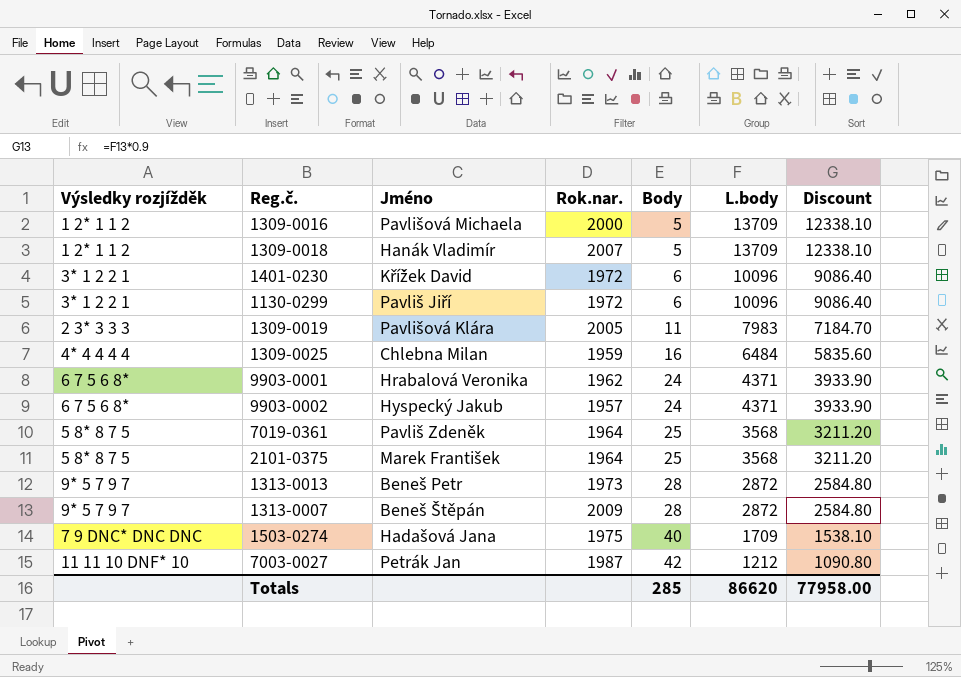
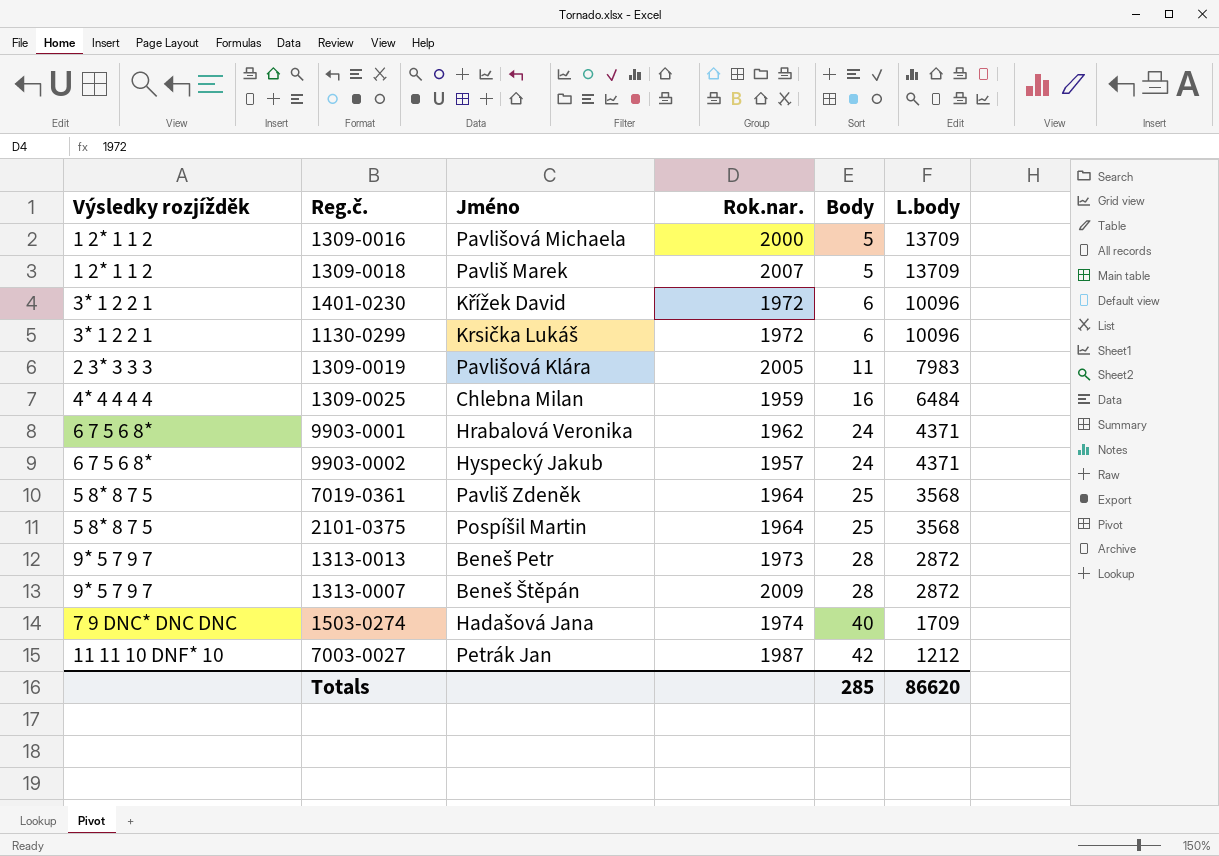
column Discount | formula: [L.body] * 0.9 -> none
1309-0018 | Jméno: Hanák Vladimír -> Pavliš Marek
1130-0299 | Jméno: Pavliš Jiří -> Krsička Lukáš
2101-0375 | Jméno: Marek František -> Pospíšil Martin
1503-0274 | Rok.nar.: 1975 -> 1974

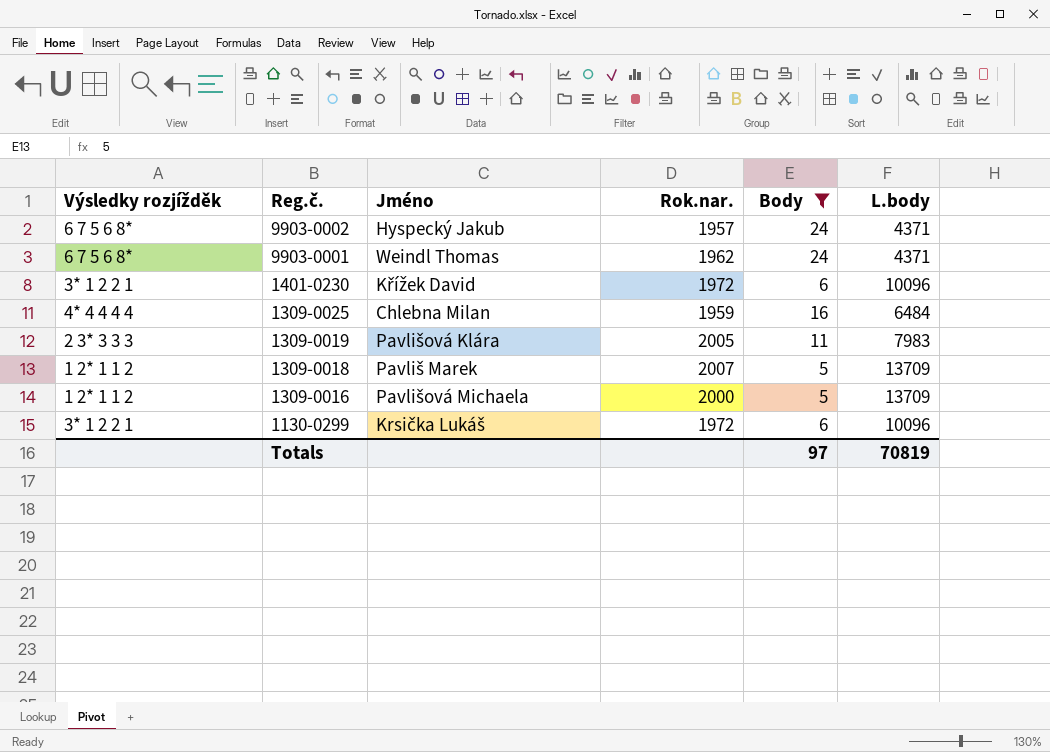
filter: none -> Body <= 24
row order: Body ascending -> Reg.č. descending
9903-0001 | Jméno: Hrabalová Veronika -> Weindl Thomas
Totals | Body: 285 -> 97
Totals | L.body: 86620 -> 70819

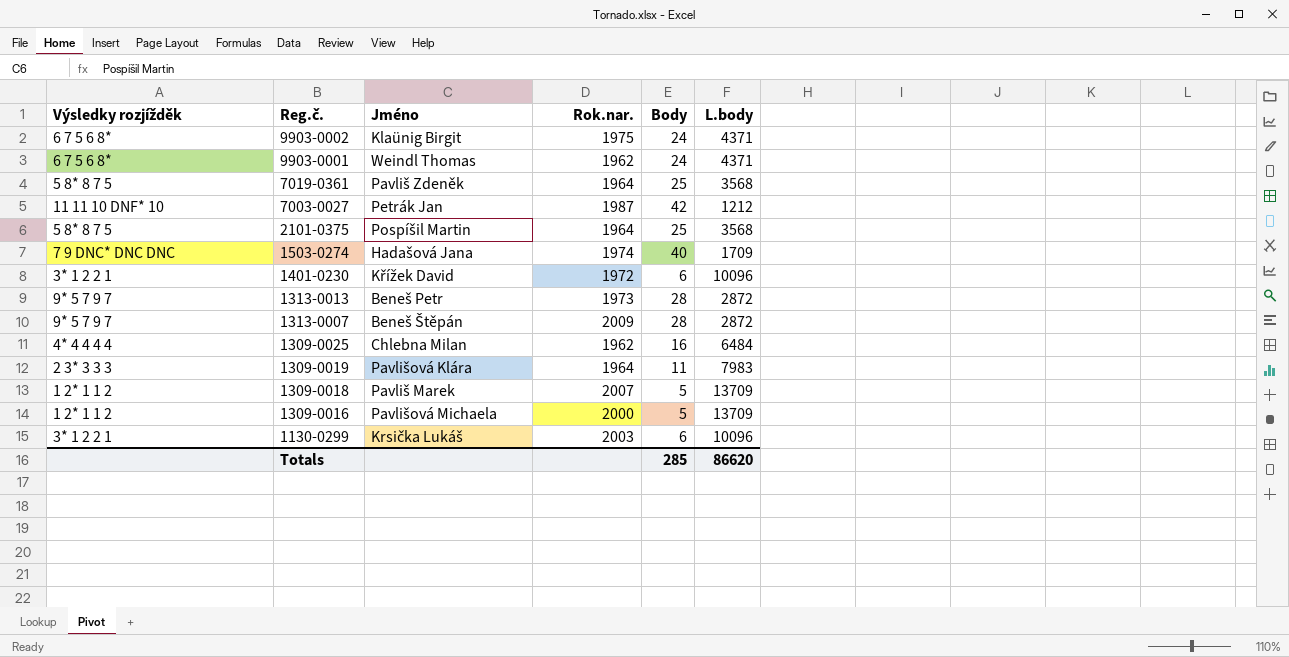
filter: Body <= 24 -> none
9903-0002 | Jméno: Hyspecký Jakub -> Klaünig Birgit
9903-0002 | Rok.nar.: 1957 -> 1975
1309-0025 | Rok.nar.: 1959 -> 1962
1309-0019 | Rok.nar.: 2005 -> 1964
1130-0299 | Rok.nar.: 1972 -> 2003
Totals | Body: 97 -> 285
Totals | L.body: 70819 -> 86620

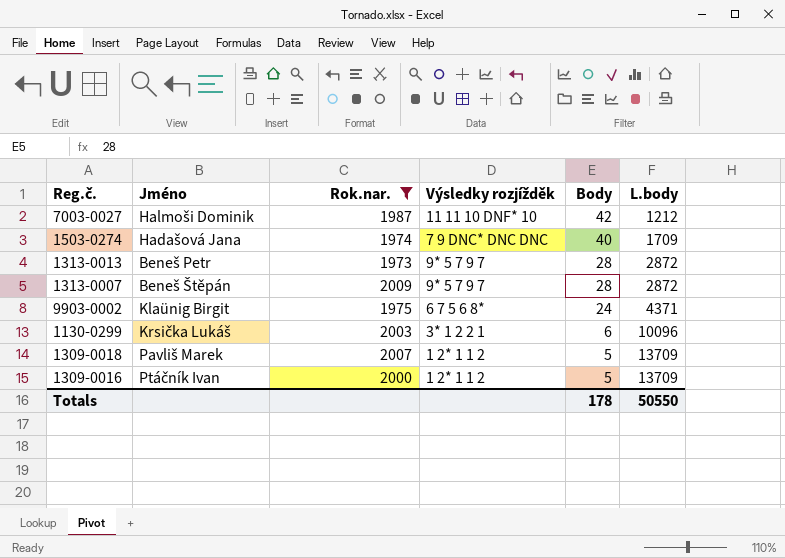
filter: none -> Rok.nar. >= 1973
row order: Reg.č. descending -> Body descending
column Výsledky rozjížděk | position: 1 -> 4
7003-0027 | Jméno: Petrák Jan -> Halmoši Dominik
1309-0016 | Jméno: Pavlišová Michaela -> Ptáčník Ivan
Totals | Body: 285 -> 178
Totals | L.body: 86620 -> 50550

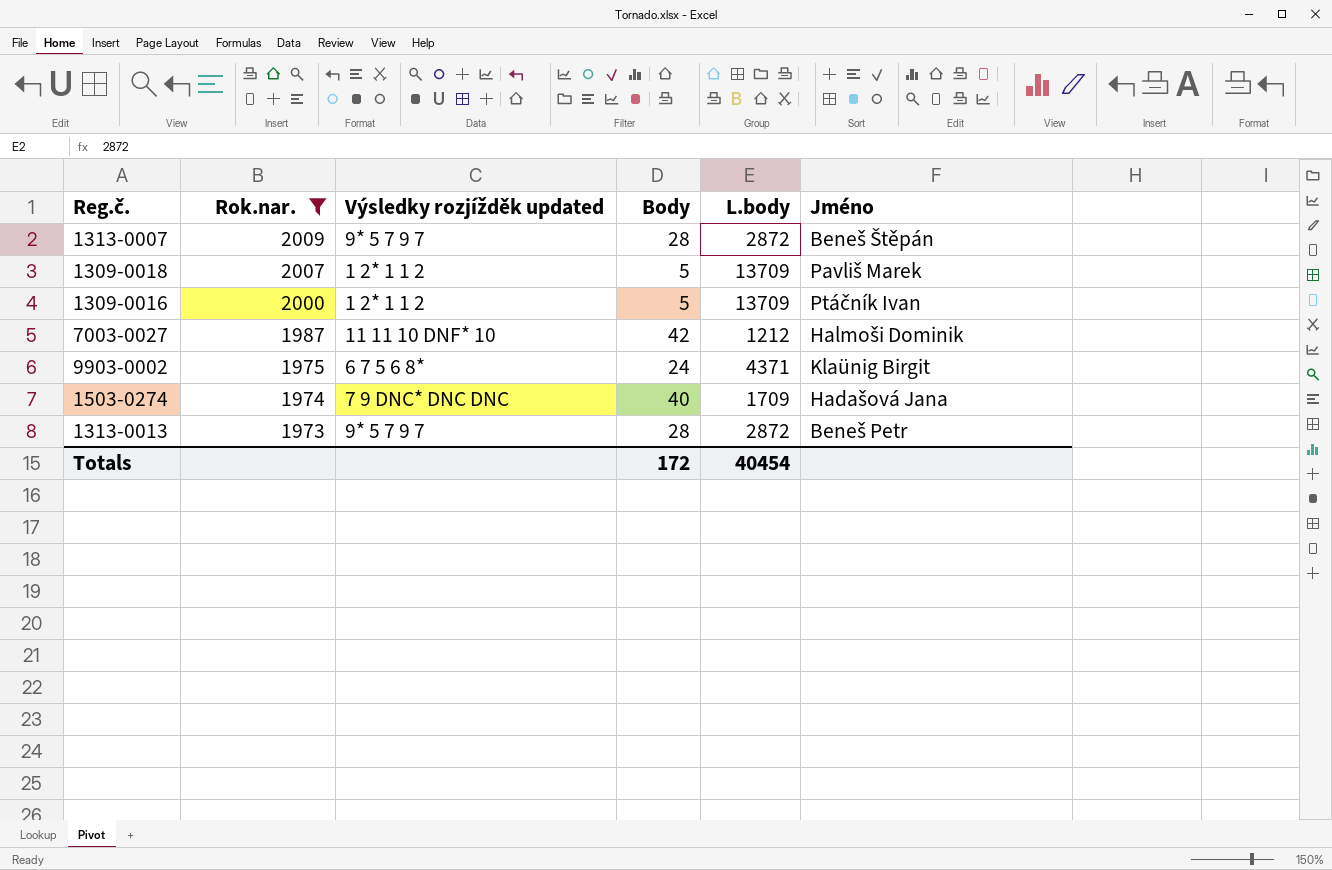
row order: Body descending -> Rok.nar. descending
column name: Výsledky rozjížděk -> Výsledky rozjížděk updated
column Jméno | position: 2 -> 6
row 1130-0299: Krsička Lukáš | 2003 | 3* 1 2 2 1 | 6 | 10096 -> none
Totals | Body: 178 -> 172
Totals | L.body: 50550 -> 40454

